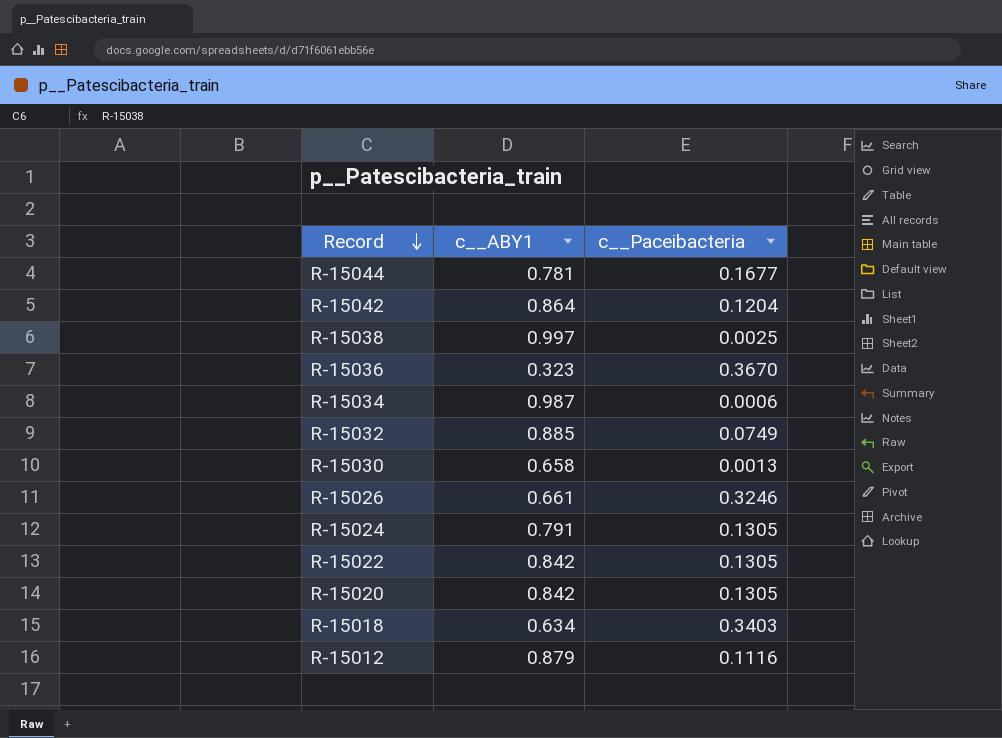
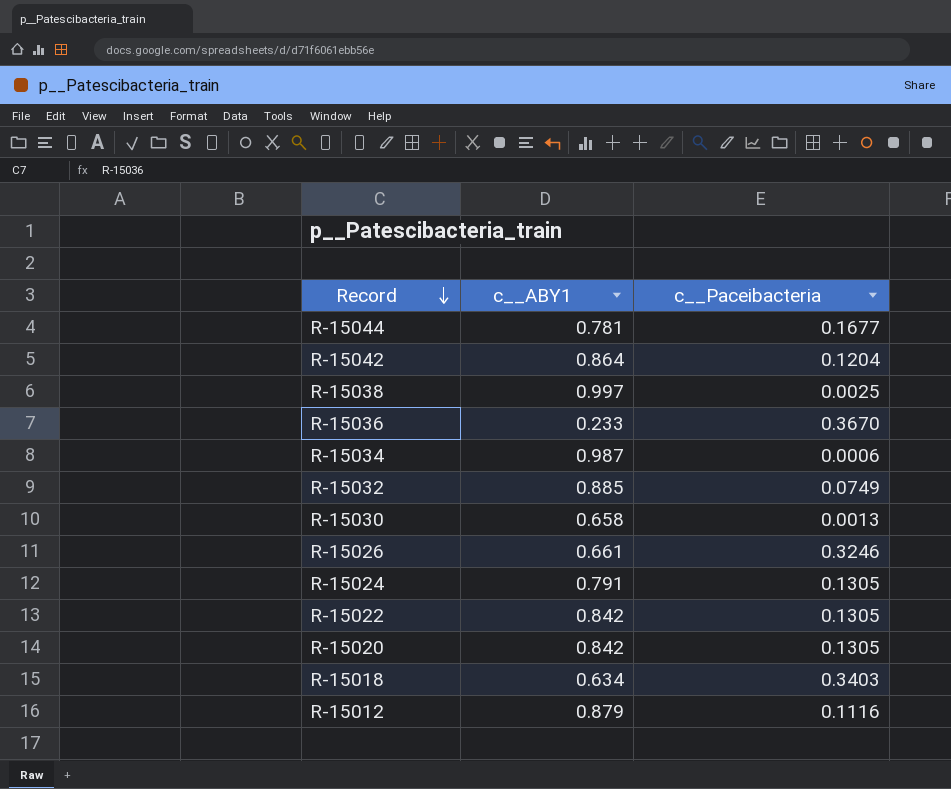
R-15036 | c__ABY1: 0.323 -> 0.233

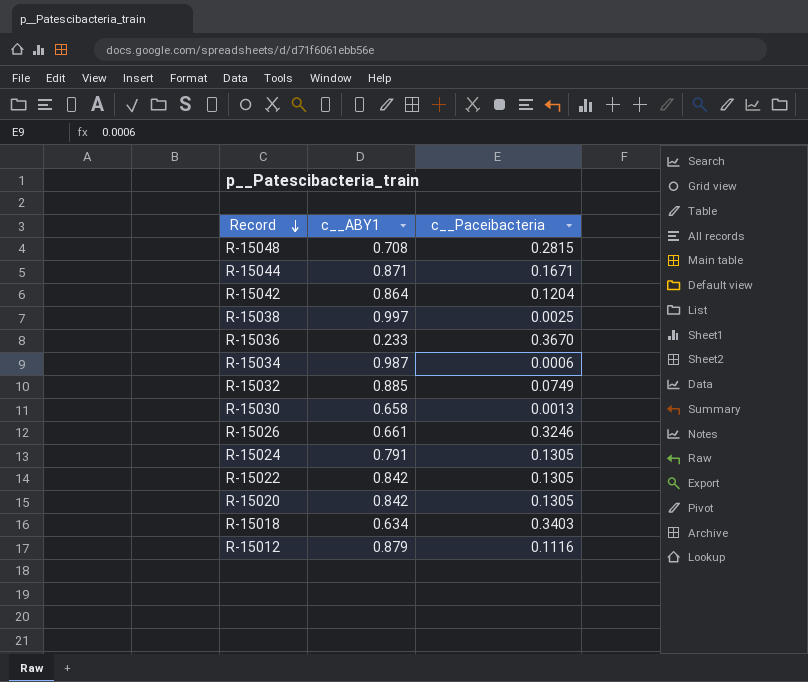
row R-15048: none -> 0.708 | 0.2815
R-15044 | c__ABY1: 0.781 -> 0.871
R-15044 | c__Paceibacteria: 0.1677 -> 0.1671

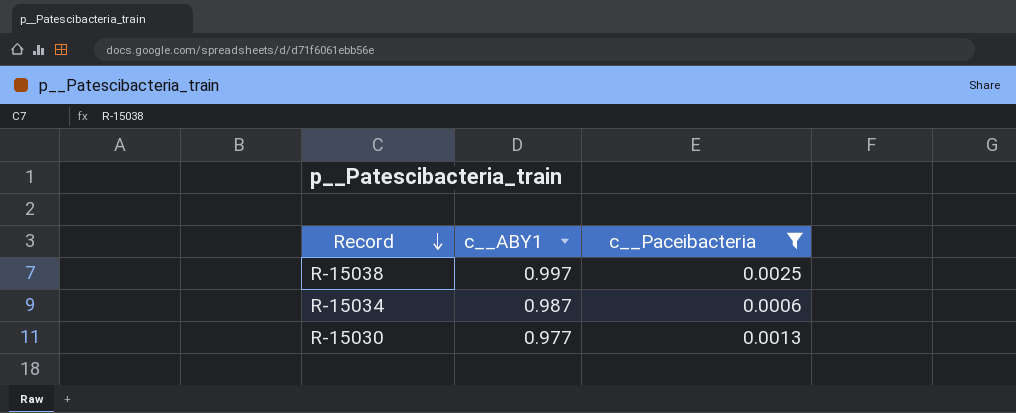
filter: none -> c__Paceibacteria <= 0.0025
R-15030 | c__ABY1: 0.658 -> 0.977

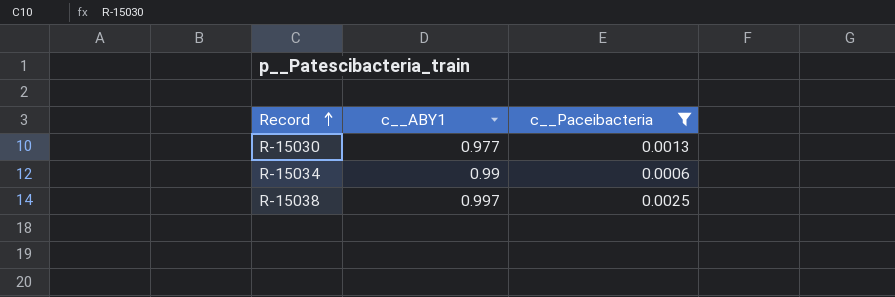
row order: Record descending -> Record ascending
R-15034 | c__ABY1: 0.987 -> 0.99

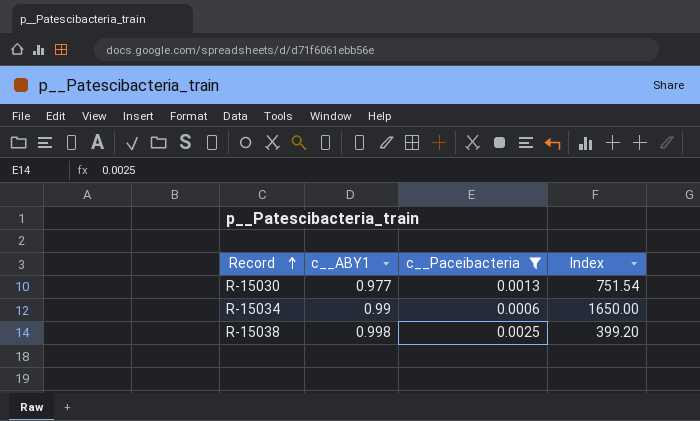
column Index | formula: none -> [c__ABY1] / [c__Paceibacteria]
R-15038 | c__ABY1: 0.997 -> 0.998

